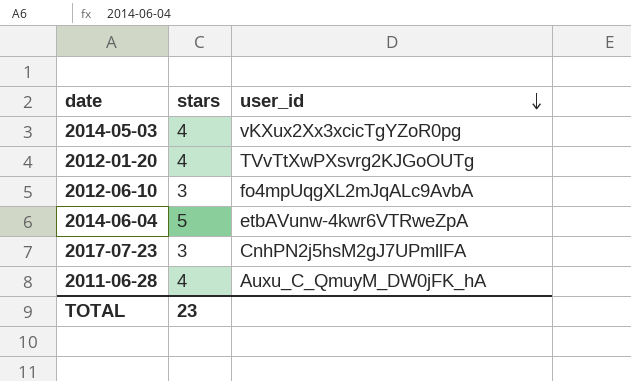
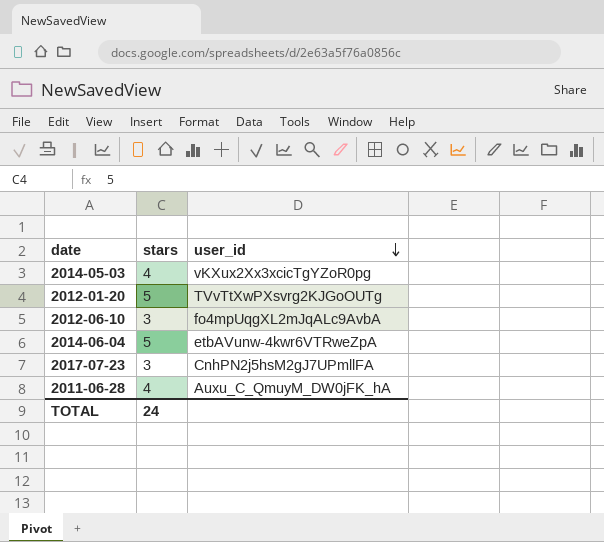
2012-01-20 | stars: 4 -> 5
TOTAL | stars: 23 -> 24

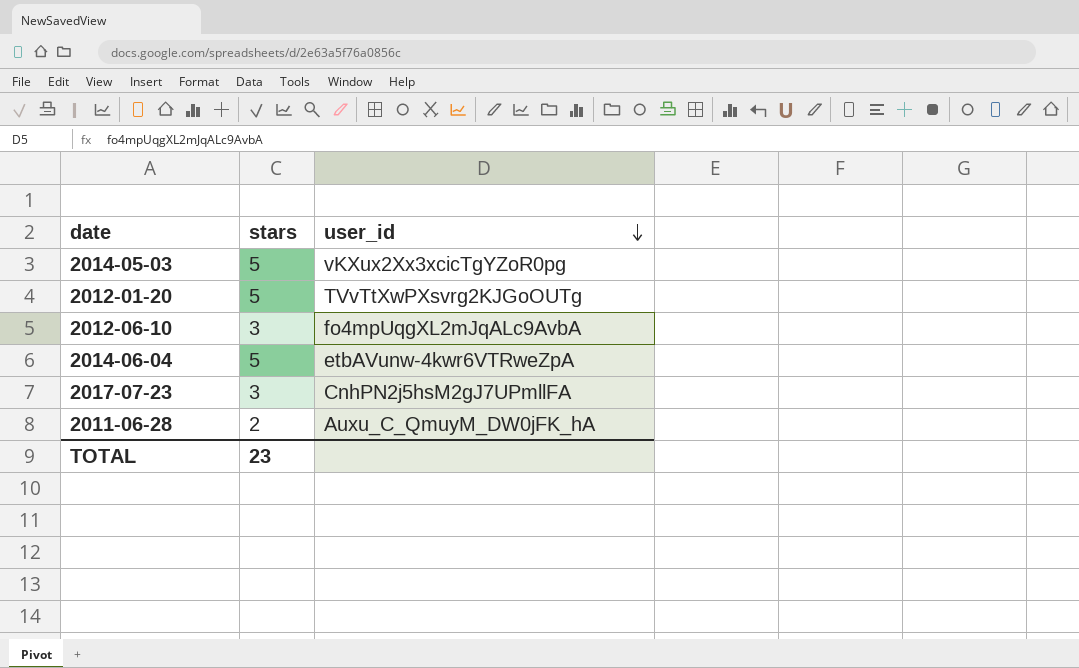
2014-05-03 | stars: 4 -> 5
2011-06-28 | stars: 4 -> 2
TOTAL | stars: 24 -> 23

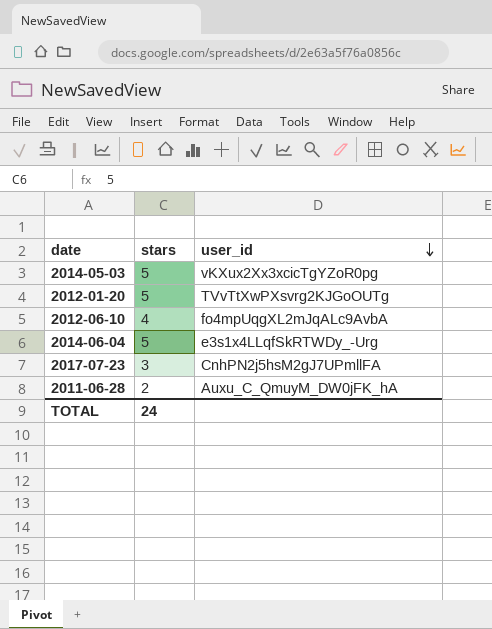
2012-06-10 | stars: 3 -> 4
2014-06-04 | user_id: etbAVunw-4kwr6VTRweZpA -> e3s1x4LLqfSkRTWDy_-Urg
TOTAL | stars: 23 -> 24

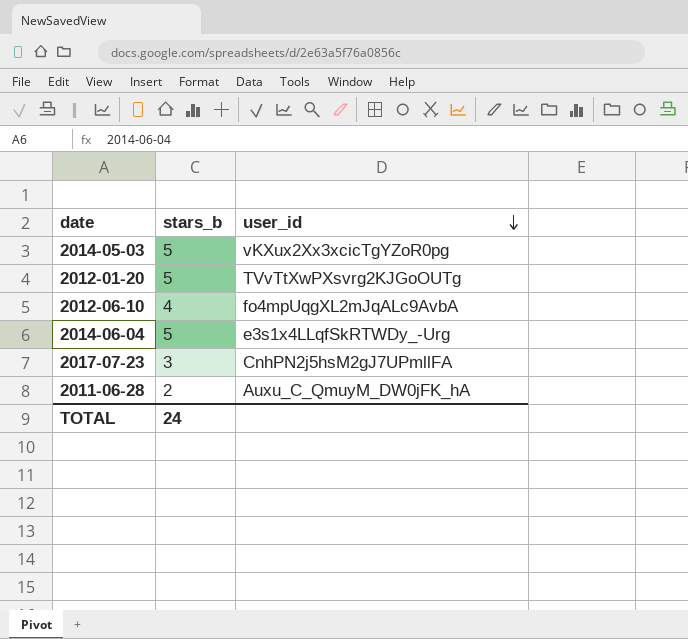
column name: stars -> stars_b

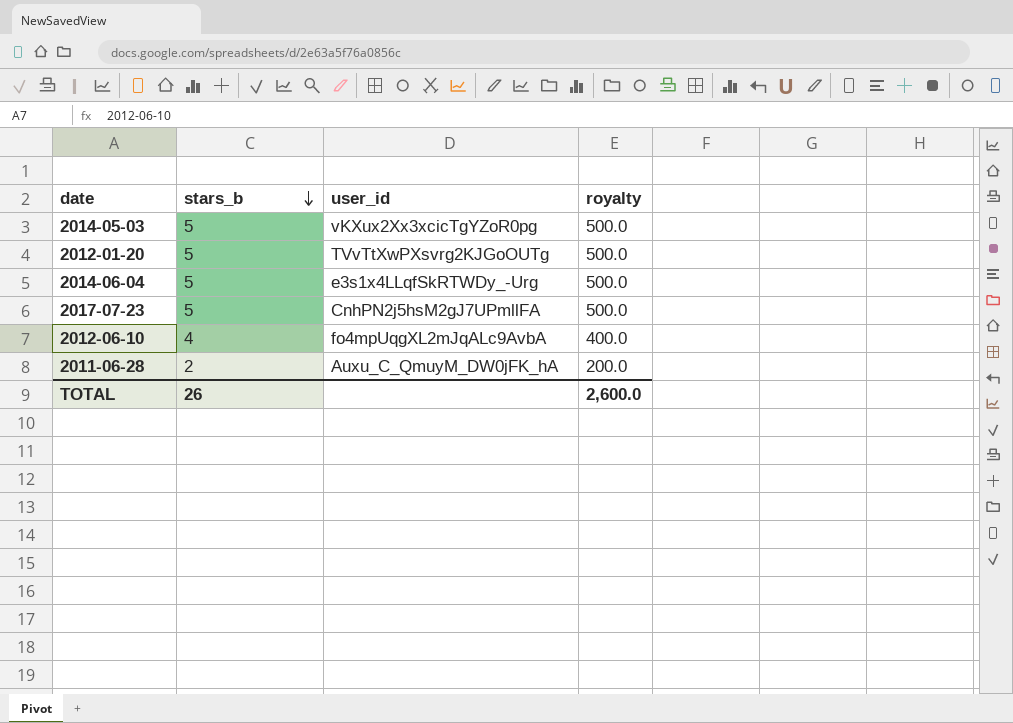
row order: user_id descending -> stars_b descending
column royalty | formula: none -> [stars_b] * 100
2017-07-23 | stars_b: 3 -> 5
TOTAL | stars_b: 24 -> 26

